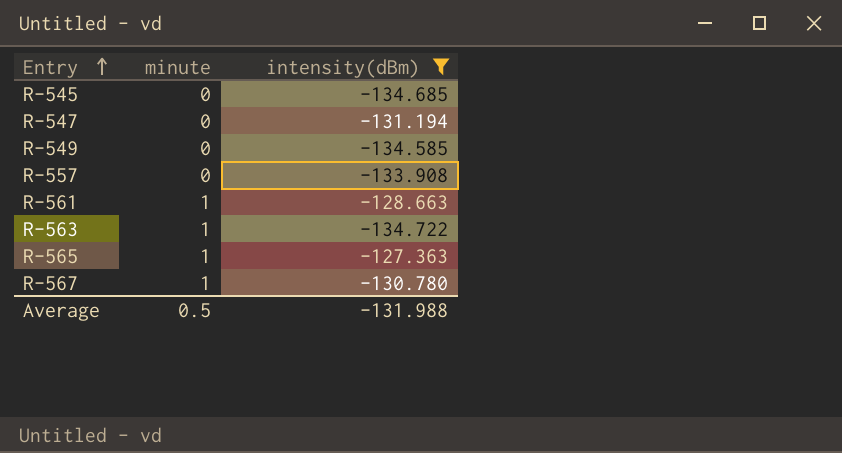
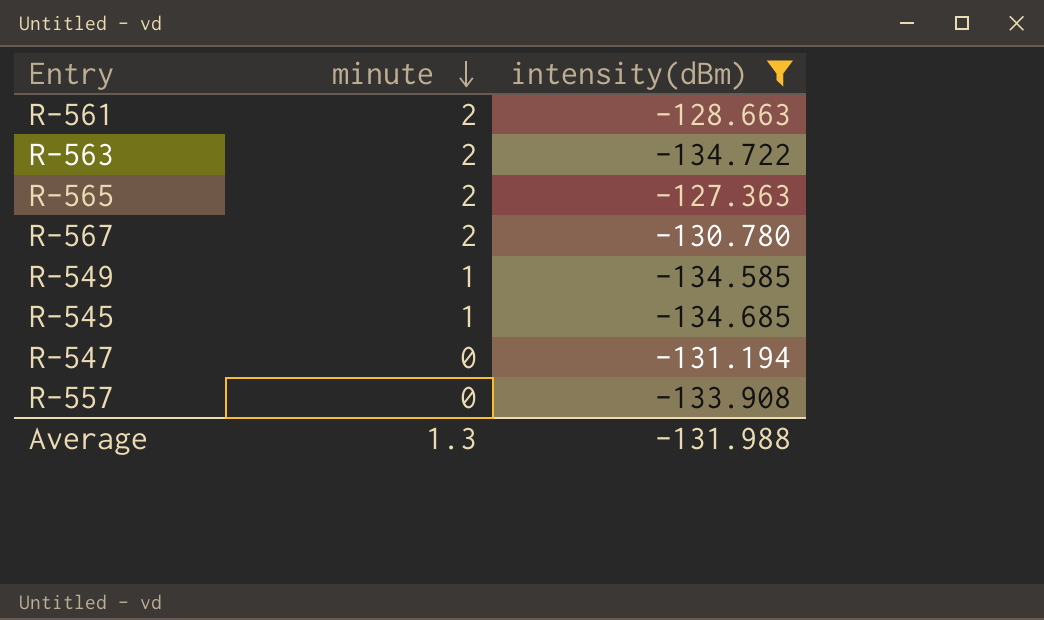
row order: Entry ascending -> minute descending
R-561 | minute: 1 -> 2
R-563 | minute: 1 -> 2
R-565 | minute: 1 -> 2
R-567 | minute: 1 -> 2
R-549 | minute: 0 -> 1
R-545 | minute: 0 -> 1
Average | minute: 0.5 -> 1.3

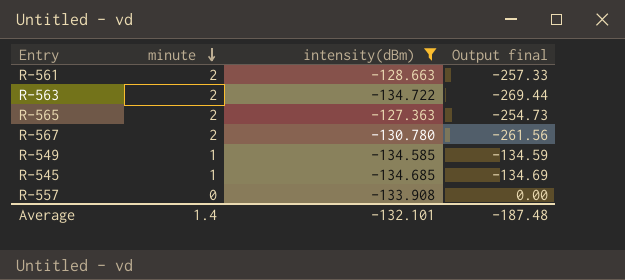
column Output final | formula: none -> [minute] * [intensity(dBm)]
row R-547: 0 | -131.194 -> none
Average | minute: 1.3 -> 1.4
Average | intensity(dBm): -131.988 -> -132.101

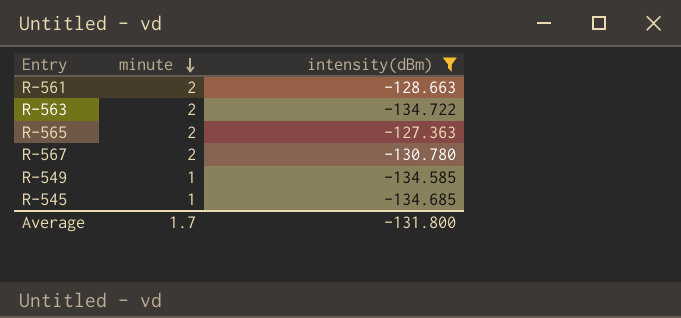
column Output final | formula: [minute] * [intensity(dBm)] -> none
row R-557: 0 | -133.908 | 0.00 -> none
Average | minute: 1.4 -> 1.7
Average | intensity(dBm): -132.101 -> -131.800

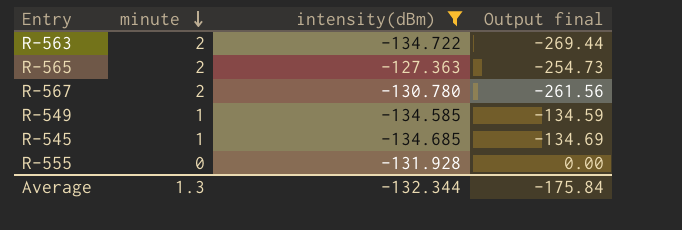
column Output final | formula: none -> [minute] * [intensity(dBm)]
row R-561: 2 | -128.663 -> none
row R-555: none -> 0 | -131.928 | 0.00
Average | minute: 1.7 -> 1.3
Average | intensity(dBm): -131.800 -> -132.344

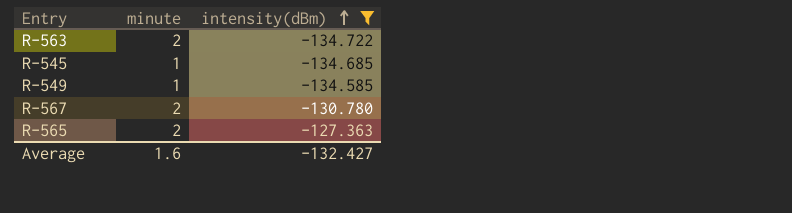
row order: minute descending -> intensity(dBm) ascending
column Output final | formula: [minute] * [intensity(dBm)] -> none
row R-555: 0 | -131.928 | 0.00 -> none
Average | minute: 1.3 -> 1.6
Average | intensity(dBm): -132.344 -> -132.427

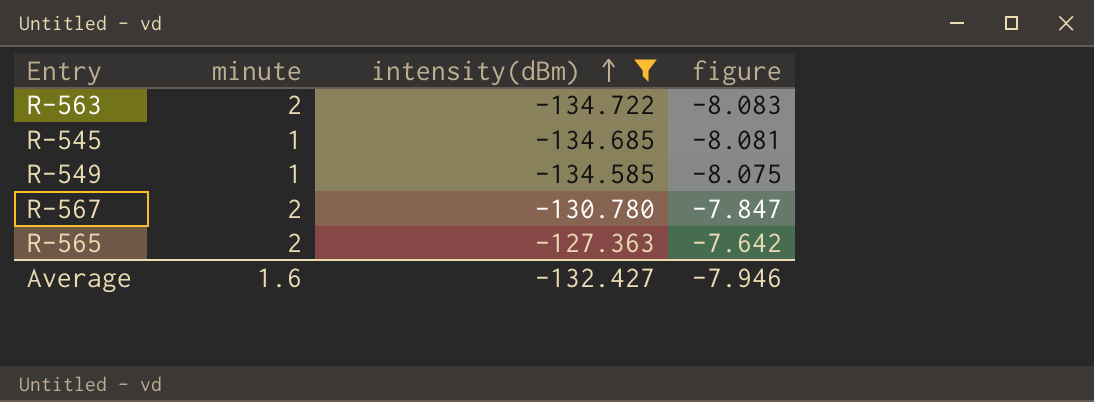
column figure | formula: none -> [intensity(dBm)] * 0.06

